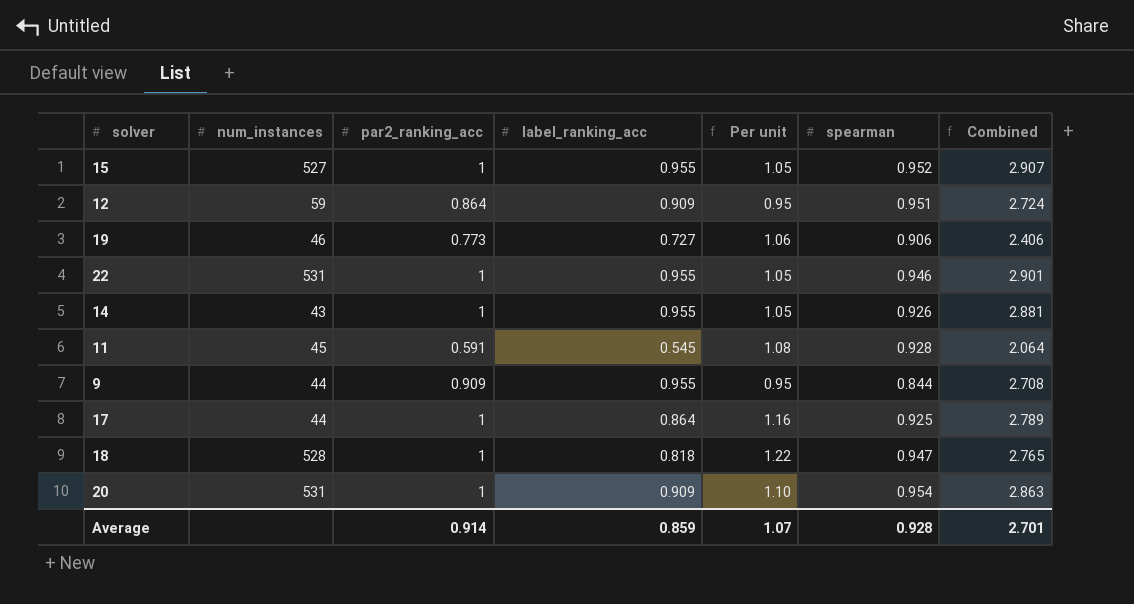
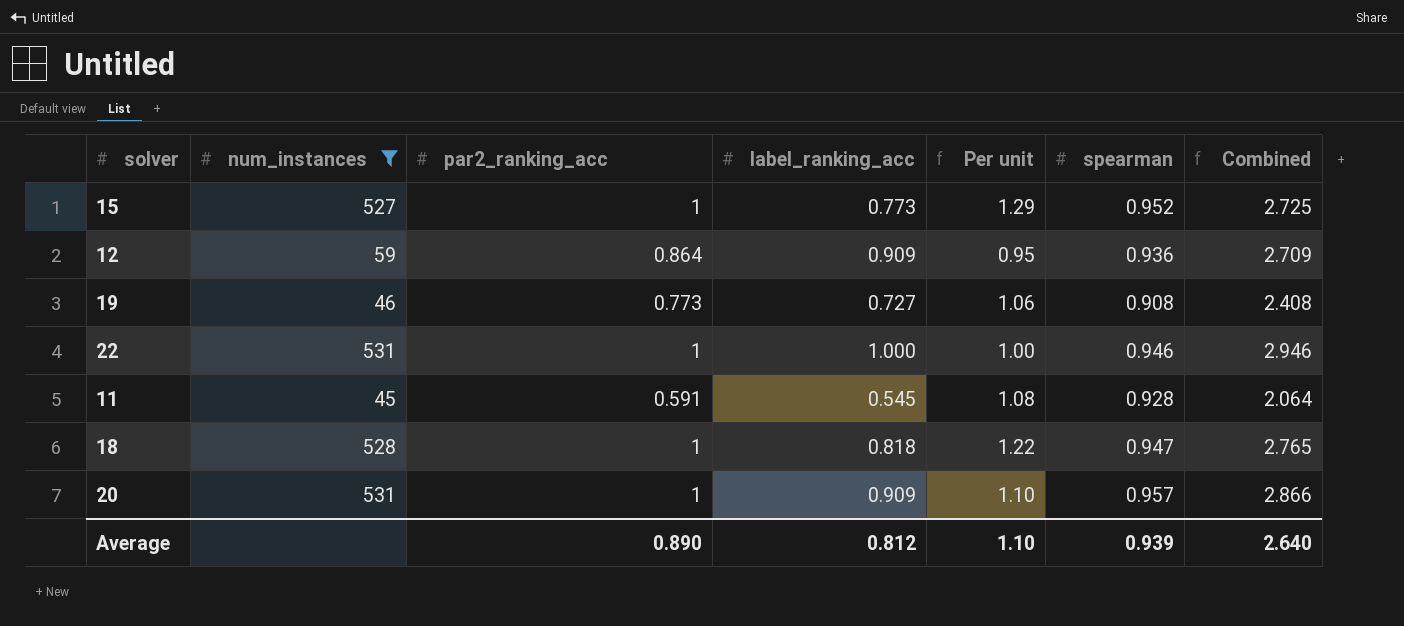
filter: none -> num_instances >= 45
15 | label_ranking_acc: 0.955 -> 0.773
15 | Per unit: 1.05 -> 1.29
15 | Combined: 2.907 -> 2.725
12 | spearman: 0.951 -> 0.936
12 | Combined: 2.724 -> 2.709
19 | spearman: 0.906 -> 0.908
19 | Combined: 2.406 -> 2.408
22 | label_ranking_acc: 0.955 -> 1.000
22 | Per unit: 1.05 -> 1.00
22 | Combined: 2.901 -> 2.946
20 | spearman: 0.954 -> 0.957
20 | Combined: 2.863 -> 2.866
Average | par2_ranking_acc: 0.914 -> 0.890
Average | label_ranking_acc: 0.859 -> 0.812
Average | Per unit: 1.07 -> 1.10
Average | spearman: 0.928 -> 0.939
Average | Combined: 2.701 -> 2.640

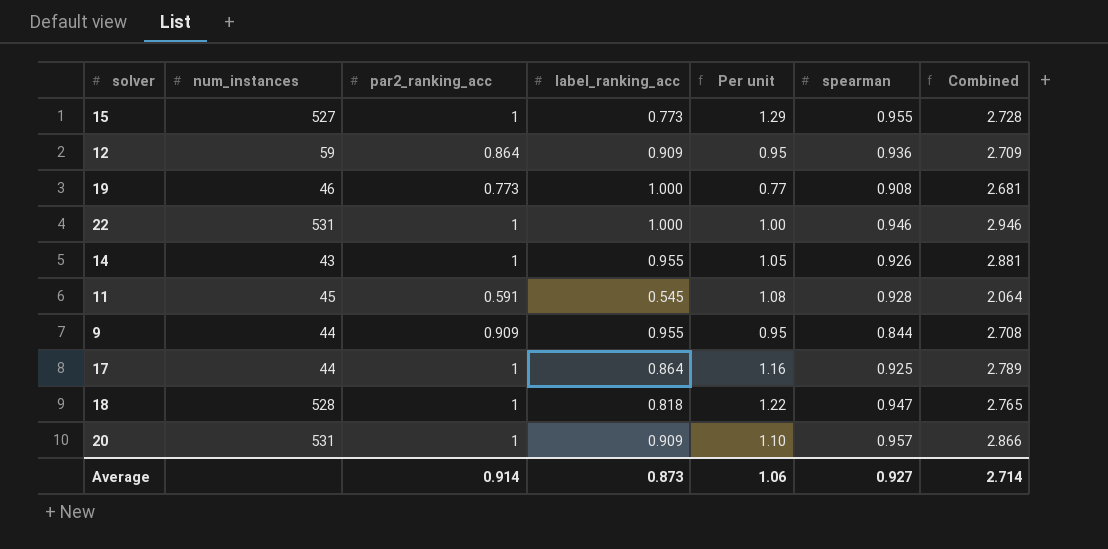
filter: num_instances >= 45 -> none
15 | spearman: 0.952 -> 0.955
15 | Combined: 2.725 -> 2.728
19 | label_ranking_acc: 0.727 -> 1.000
19 | Per unit: 1.06 -> 0.77
19 | Combined: 2.408 -> 2.681
Average | par2_ranking_acc: 0.890 -> 0.914
Average | label_ranking_acc: 0.812 -> 0.873
Average | Per unit: 1.10 -> 1.06
Average | spearman: 0.939 -> 0.927
Average | Combined: 2.640 -> 2.714

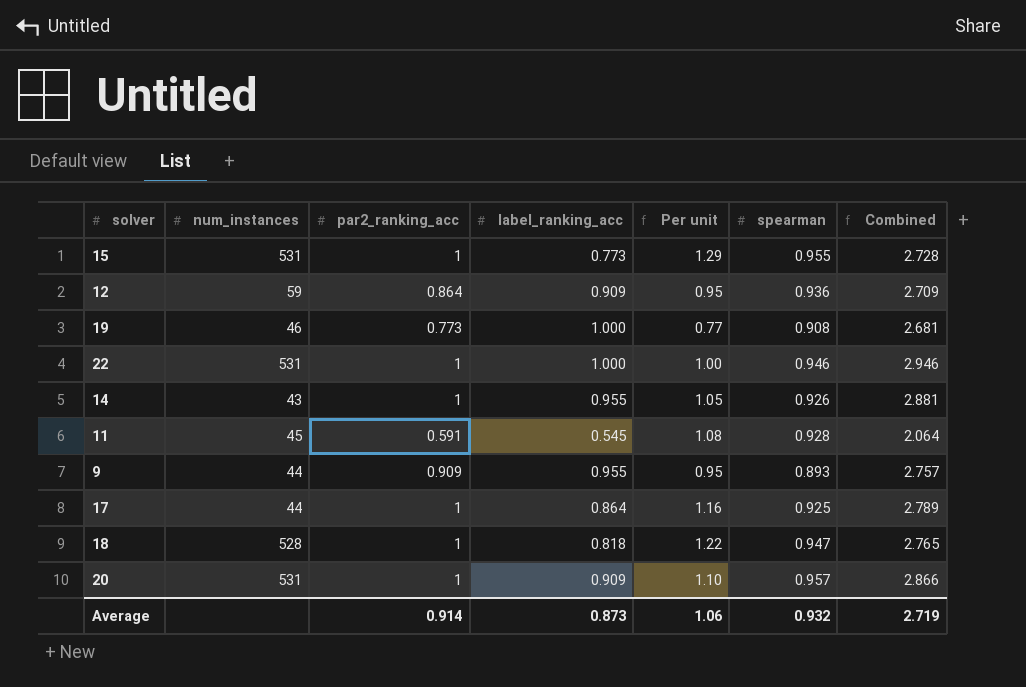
15 | num_instances: 527 -> 531
9 | spearman: 0.844 -> 0.893
9 | Combined: 2.708 -> 2.757
Average | spearman: 0.927 -> 0.932
Average | Combined: 2.714 -> 2.719

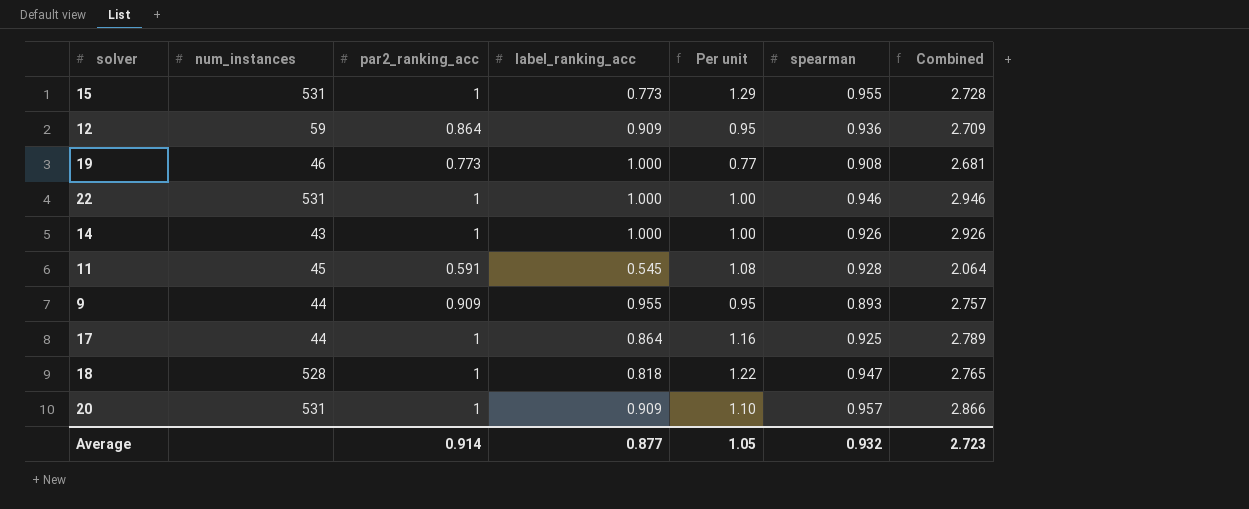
14 | label_ranking_acc: 0.955 -> 1.000
14 | Per unit: 1.05 -> 1.00
14 | Combined: 2.881 -> 2.926
Average | label_ranking_acc: 0.873 -> 0.877
Average | Per unit: 1.06 -> 1.05
Average | Combined: 2.719 -> 2.723

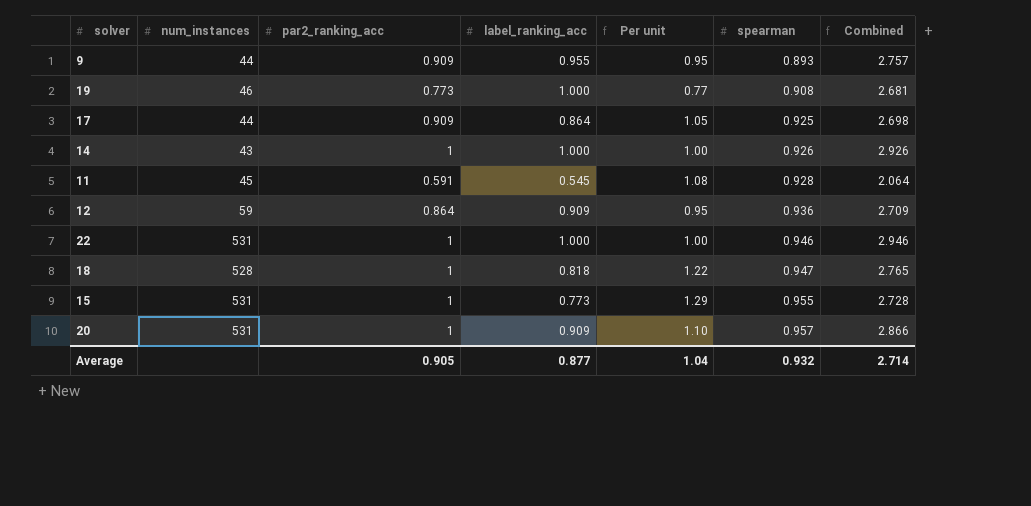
row order: none -> spearman ascending
17 | par2_ranking_acc: 1 -> 0.909
17 | Per unit: 1.16 -> 1.05
17 | Combined: 2.789 -> 2.698
Average | par2_ranking_acc: 0.914 -> 0.905
Average | Per unit: 1.05 -> 1.04
Average | Combined: 2.723 -> 2.714

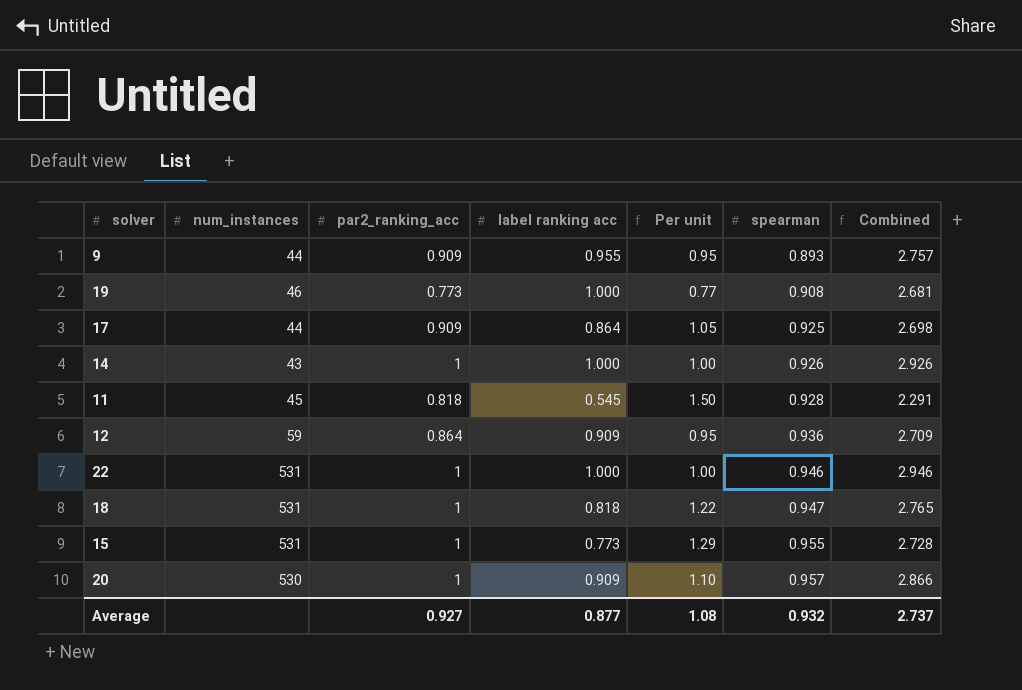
column name: label_ranking_acc -> label ranking acc
11 | par2_ranking_acc: 0.591 -> 0.818
11 | Per unit: 1.08 -> 1.50
11 | Combined: 2.064 -> 2.291
18 | num_instances: 528 -> 531
20 | num_instances: 531 -> 530
Average | par2_ranking_acc: 0.905 -> 0.927
Average | Per unit: 1.04 -> 1.08
Average | Combined: 2.714 -> 2.737

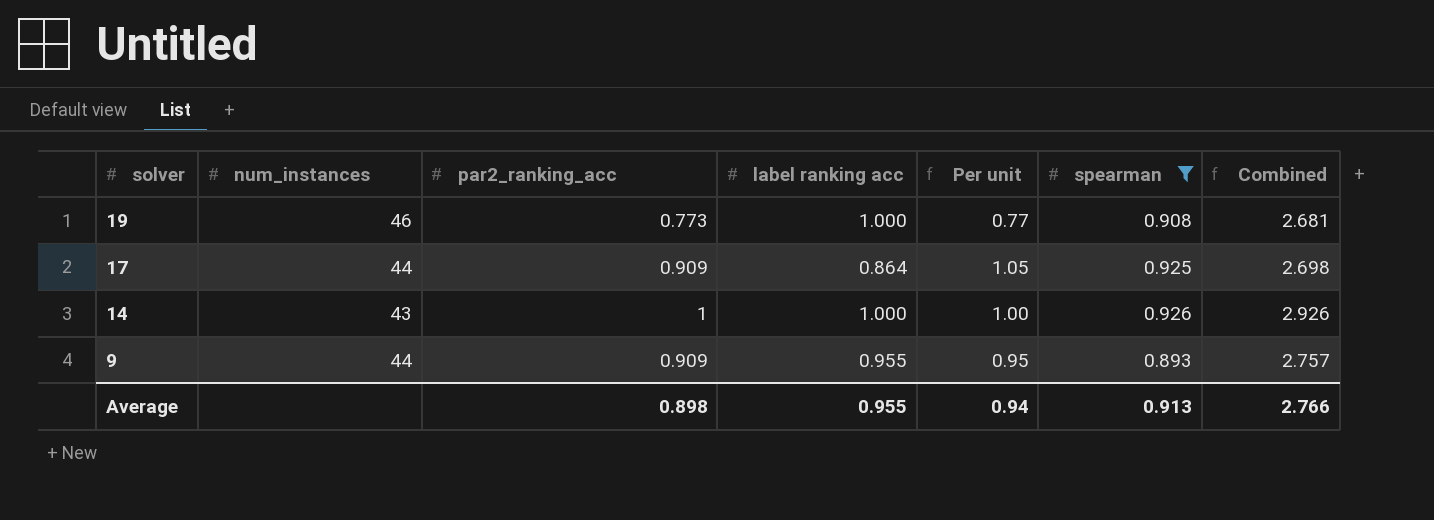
filter: none -> spearman <= 0.926
row order: spearman ascending -> solver descending
Average | par2_ranking_acc: 0.927 -> 0.898
Average | label ranking acc: 0.877 -> 0.955
Average | Per unit: 1.08 -> 0.94
Average | spearman: 0.932 -> 0.913
Average | Combined: 2.737 -> 2.766

